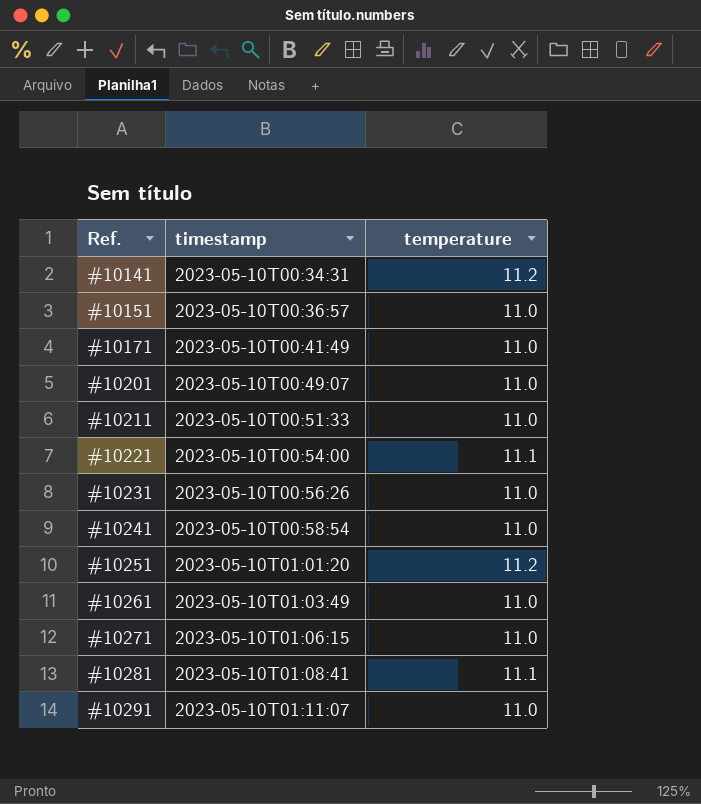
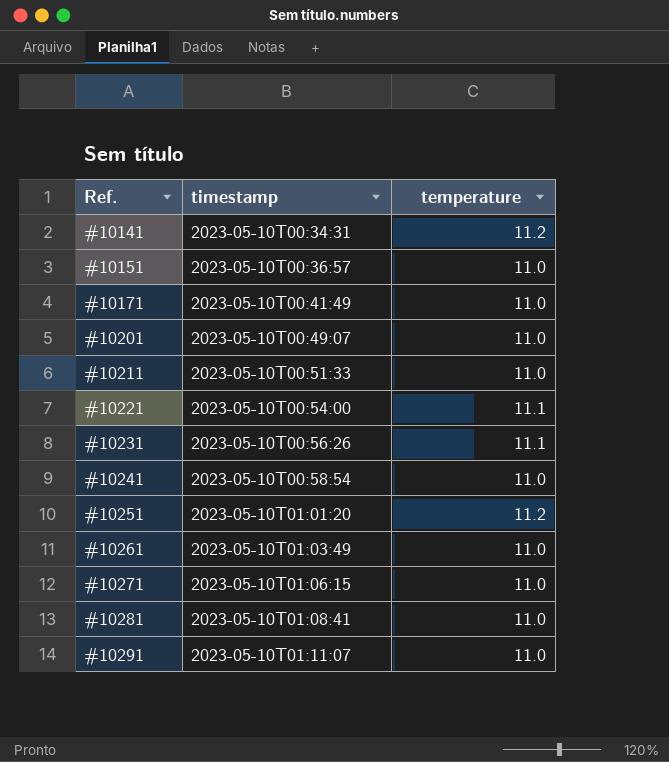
#10231 | temperature: 11.0 -> 11.1
#10281 | temperature: 11.1 -> 11.0

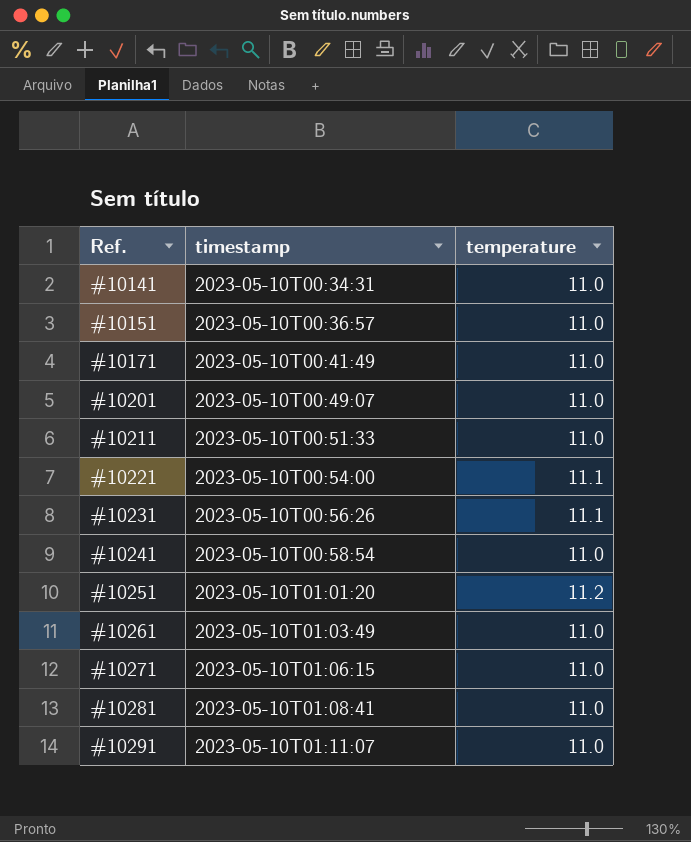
#10141 | temperature: 11.2 -> 11.0

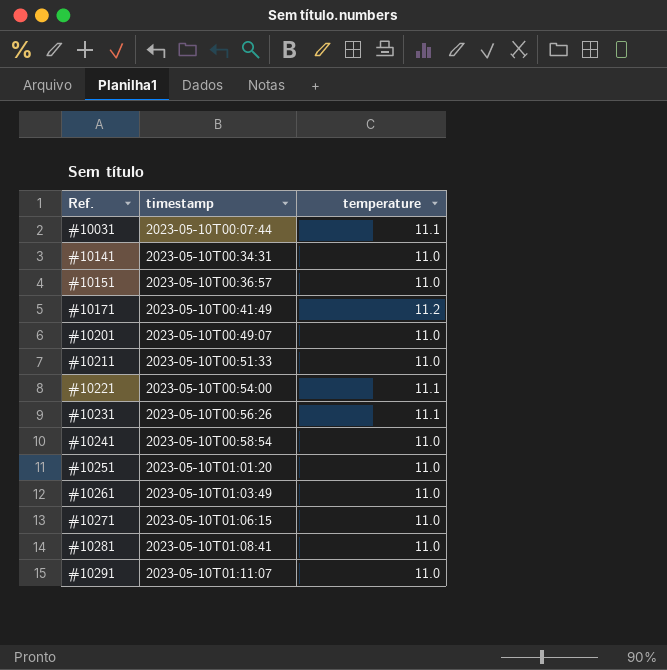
row #10031: none -> 2023-05-10T00:07:44 | 11.1
#10171 | temperature: 11.0 -> 11.2
#10251 | temperature: 11.2 -> 11.0

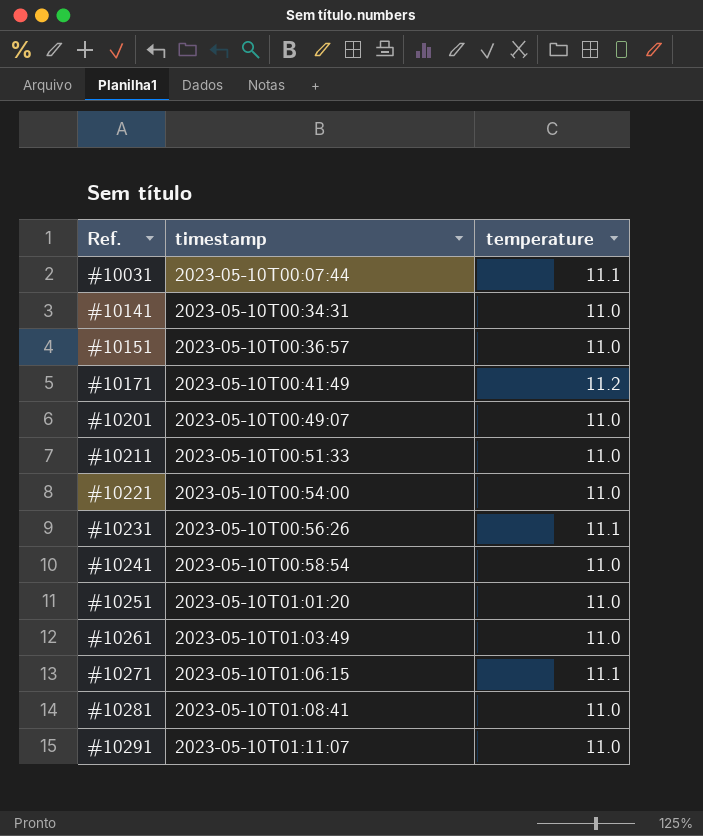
#10221 | temperature: 11.1 -> 11.0
#10271 | temperature: 11.0 -> 11.1

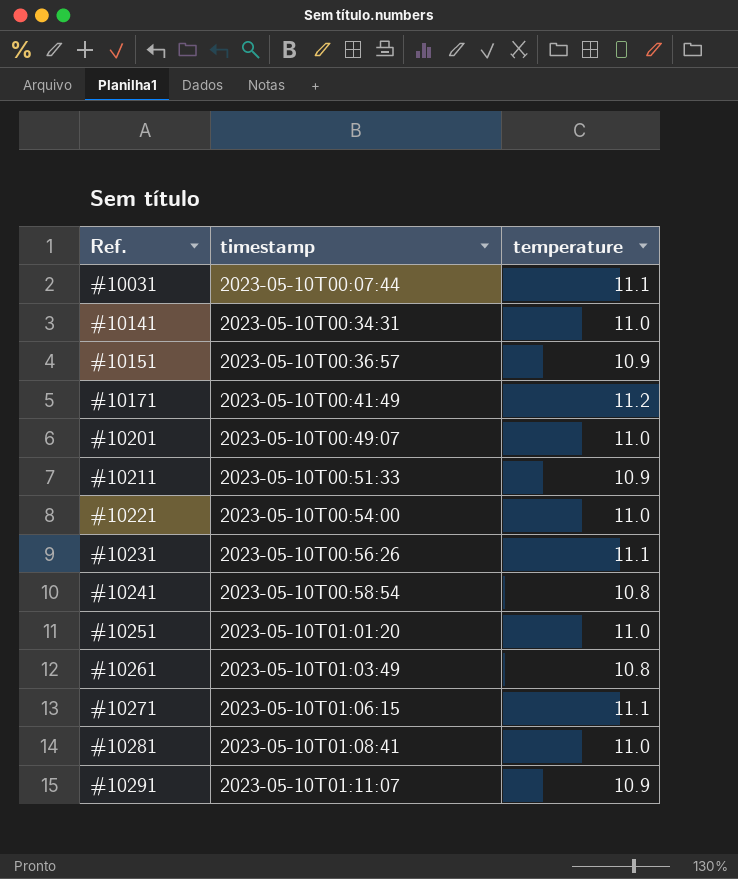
#10151 | temperature: 11.0 -> 10.9
#10211 | temperature: 11.0 -> 10.9
#10241 | temperature: 11.0 -> 10.8
#10261 | temperature: 11.0 -> 10.8
#10291 | temperature: 11.0 -> 10.9

